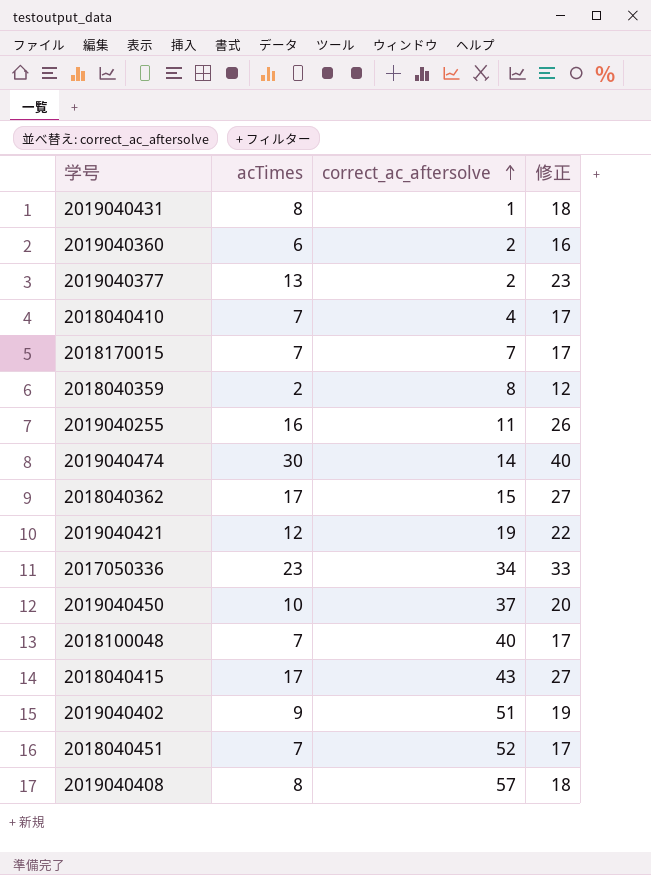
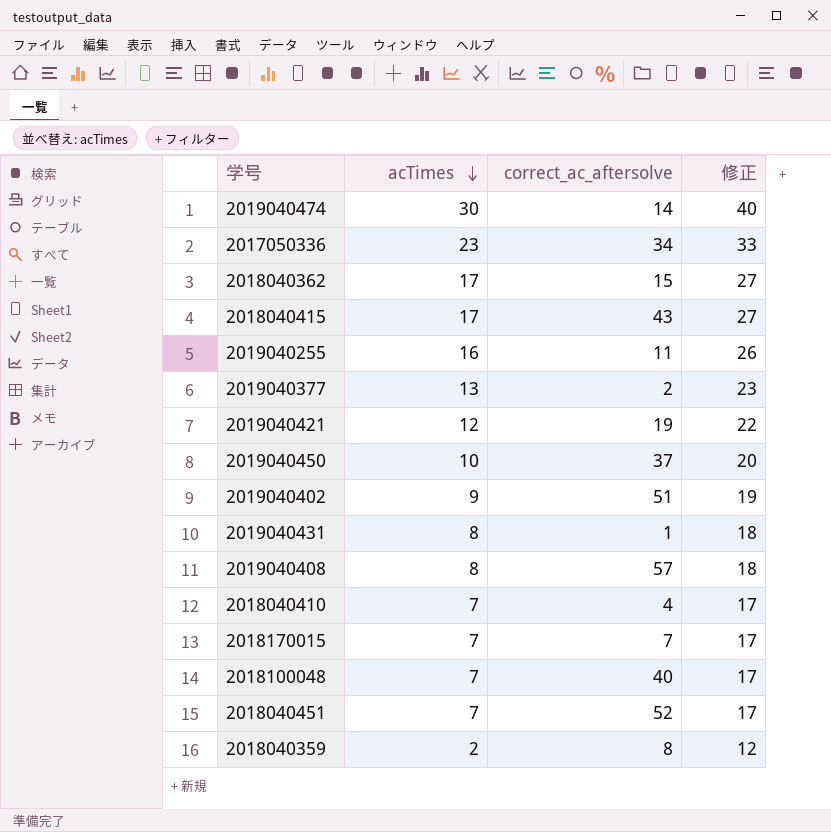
row order: correct_ac_aftersolve ascending -> acTimes descending
row 2019040360: 6 | 2 | 16 -> none

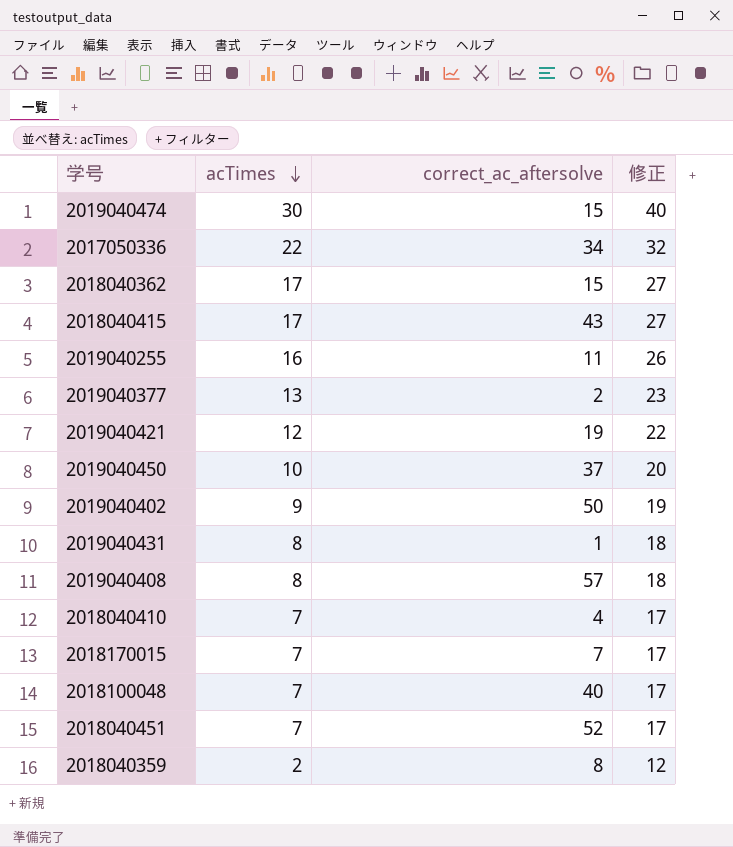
2019040474 | correct_ac_aftersolve: 14 -> 15
2017050336 | acTimes: 23 -> 22
2017050336 | 修正: 33 -> 32
2019040402 | correct_ac_aftersolve: 51 -> 50

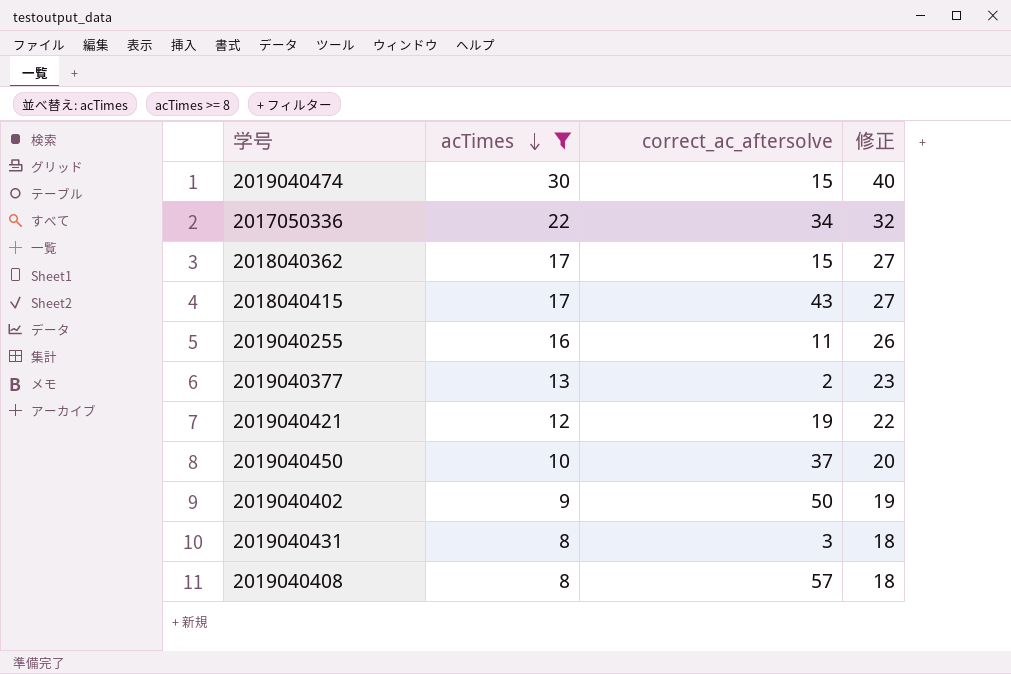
filter: none -> acTimes >= 8
2019040431 | correct_ac_aftersolve: 1 -> 3

